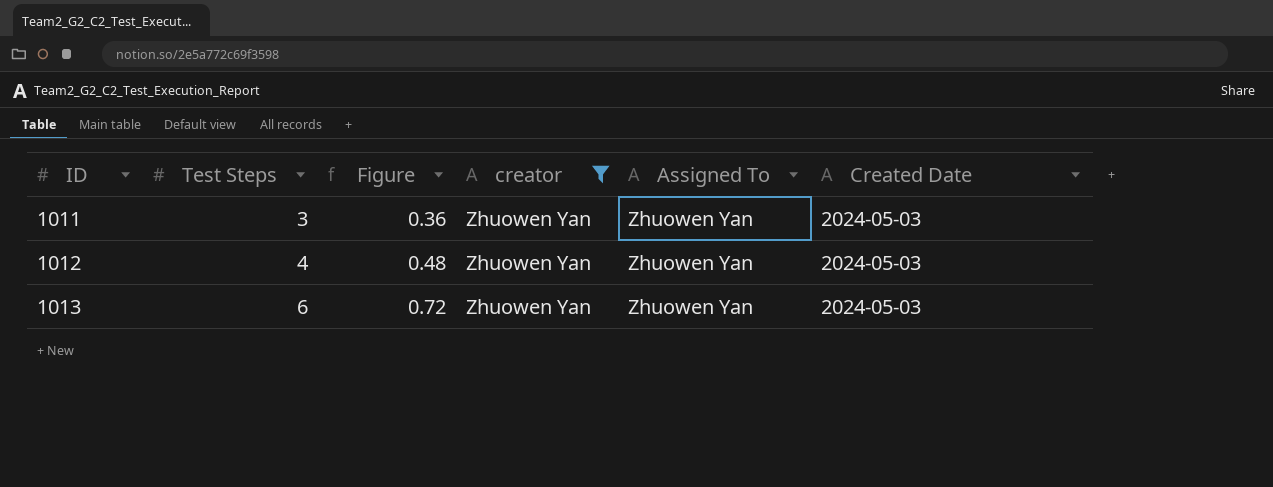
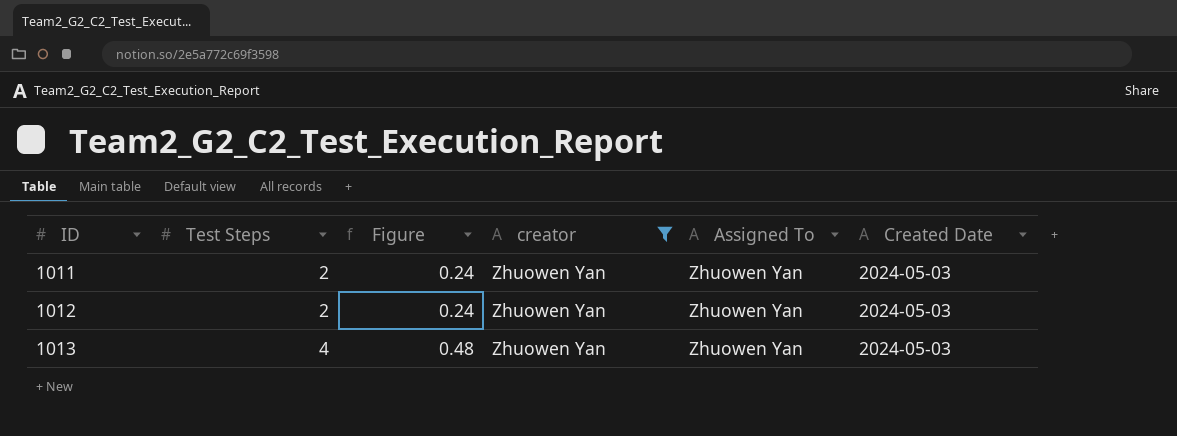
1011 | Test Steps: 3 -> 2
1011 | Figure: 0.36 -> 0.24
1012 | Test Steps: 4 -> 2
1012 | Figure: 0.48 -> 0.24
1013 | Test Steps: 6 -> 4
1013 | Figure: 0.72 -> 0.48

